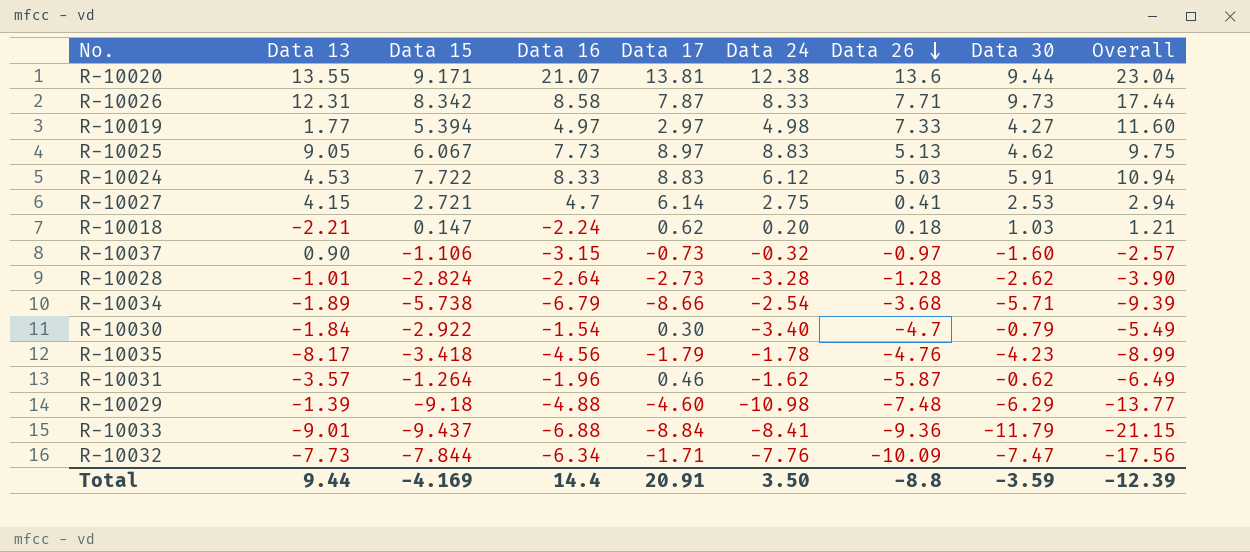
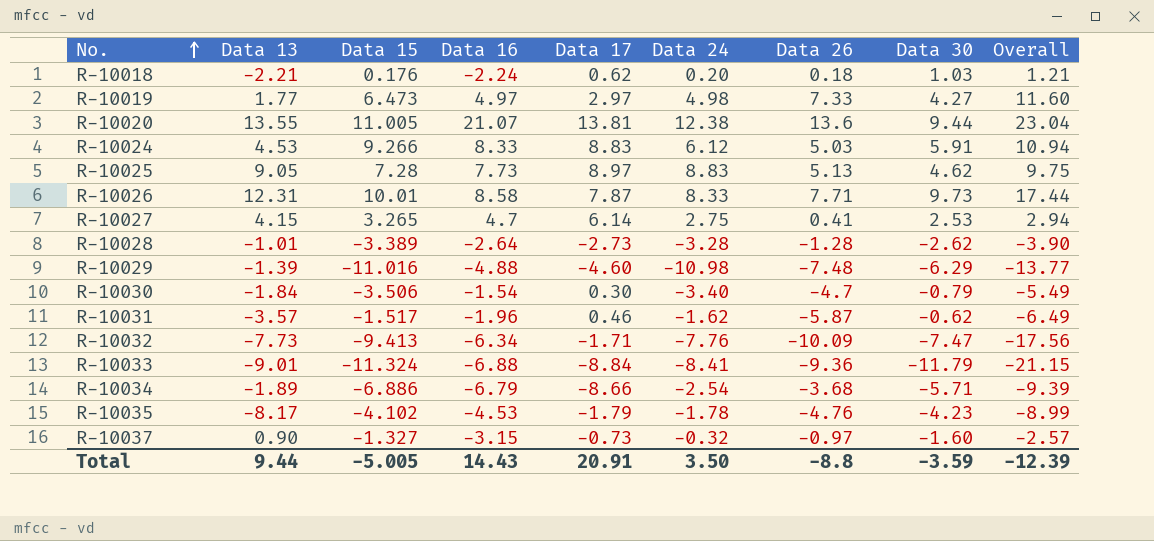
row order: Data 26 descending -> No. ascending
R-10018 | Data 15: 0.147 -> 0.176
R-10019 | Data 15: 5.394 -> 6.473
R-10020 | Data 15: 9.171 -> 11.005
R-10024 | Data 15: 7.722 -> 9.266
R-10025 | Data 15: 6.067 -> 7.28
R-10026 | Data 15: 8.342 -> 10.01
R-10027 | Data 15: 2.721 -> 3.265
R-10028 | Data 15: -2.824 -> -3.389
R-10029 | Data 15: -9.18 -> -11.016
R-10030 | Data 15: -2.922 -> -3.506
R-10031 | Data 15: -1.264 -> -1.517
R-10032 | Data 15: -7.844 -> -9.413
R-10033 | Data 15: -9.437 -> -11.324
R-10034 | Data 15: -5.738 -> -6.886
R-10035 | Data 15: -3.418 -> -4.102
R-10035 | Data 16: -4.56 -> -4.53
R-10037 | Data 15: -1.106 -> -1.327
Total | Data 15: -4.169 -> -5.005
Total | Data 16: 14.4 -> 14.43

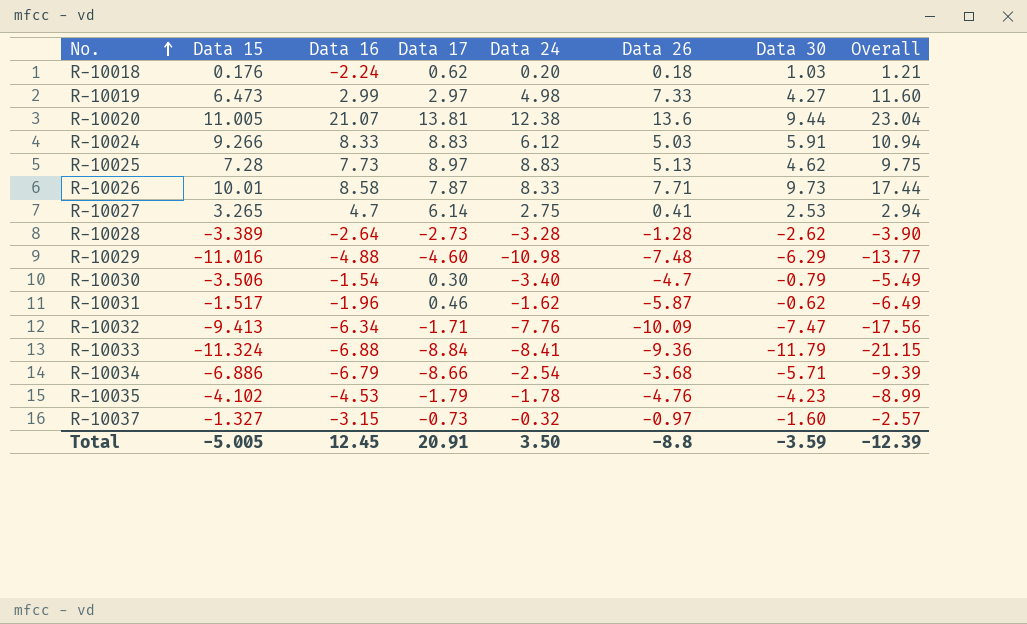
column Data 13 | position: 2 -> none
R-10019 | Data 16: 4.97 -> 2.99
Total | Data 16: 14.43 -> 12.45

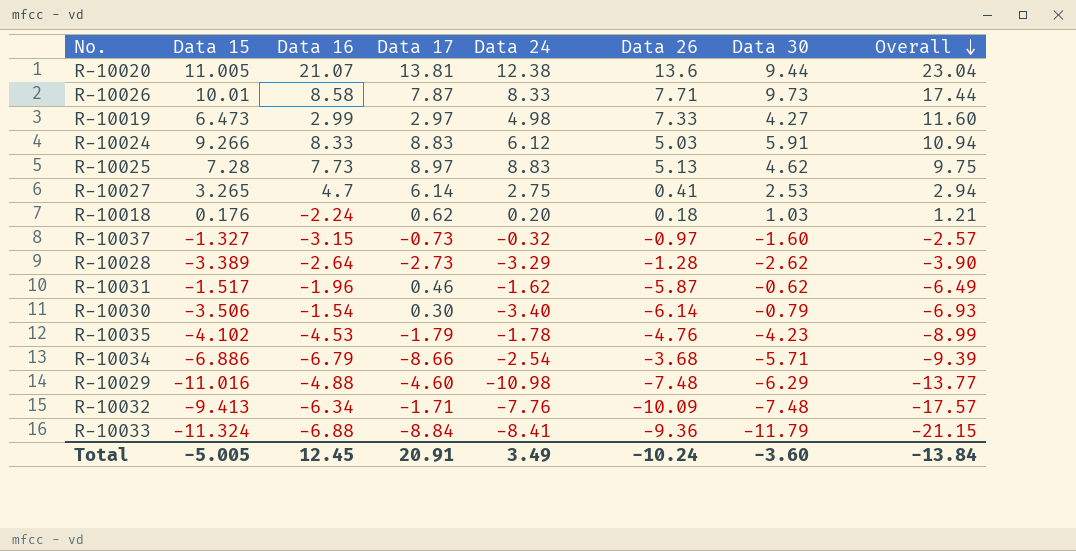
row order: No. ascending -> Overall descending
R-10028 | Data 24: -3.28 -> -3.29
R-10030 | Data 26: -4.7 -> -6.14
R-10030 | Overall: -5.49 -> -6.93
R-10032 | Data 30: -7.47 -> -7.48
R-10032 | Overall: -17.56 -> -17.57
Total | Data 24: 3.50 -> 3.49
Total | Data 26: -8.8 -> -10.24
Total | Data 30: -3.59 -> -3.60
Total | Overall: -12.39 -> -13.84

